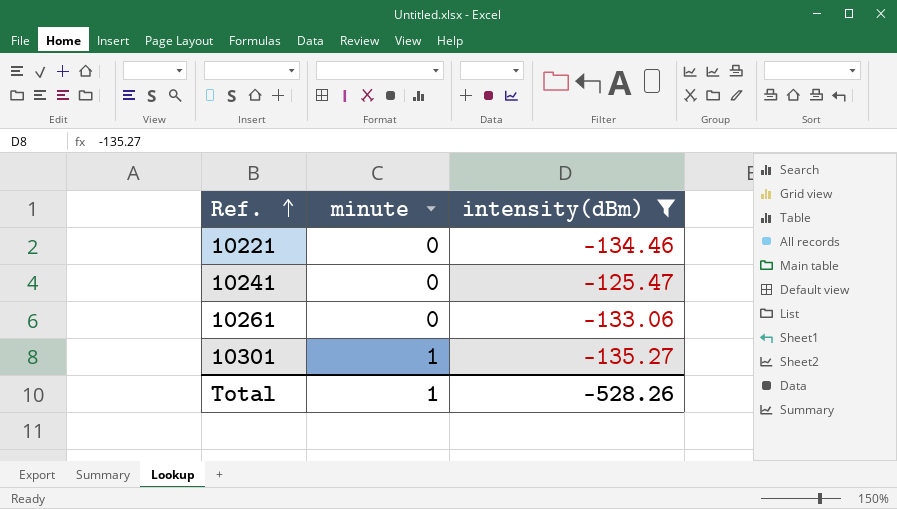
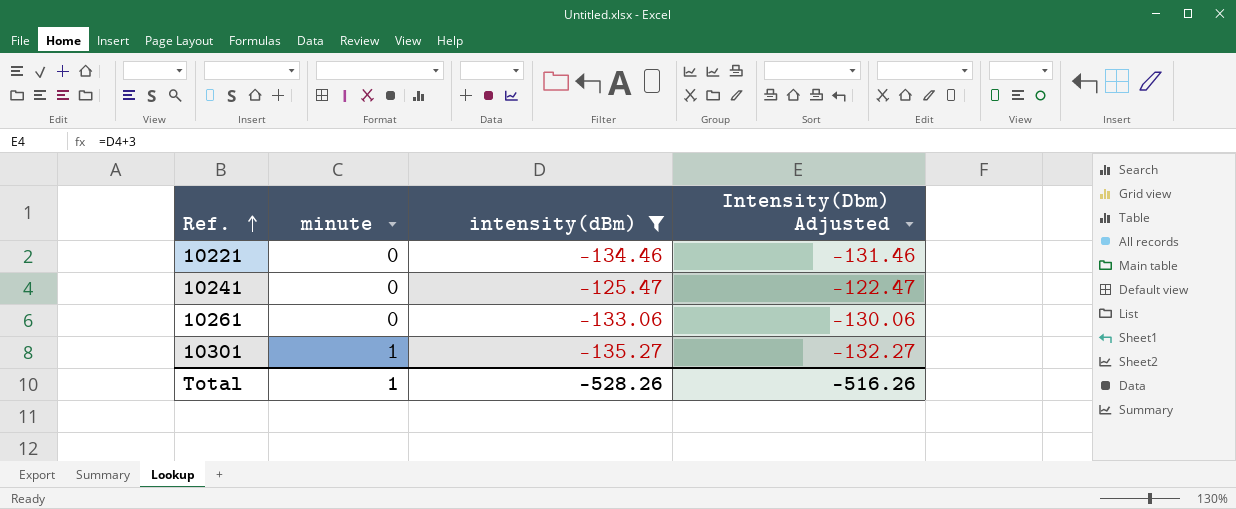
column Intensity(Dbm) Adjusted | formula: none -> [intensity(dBm)] + 3

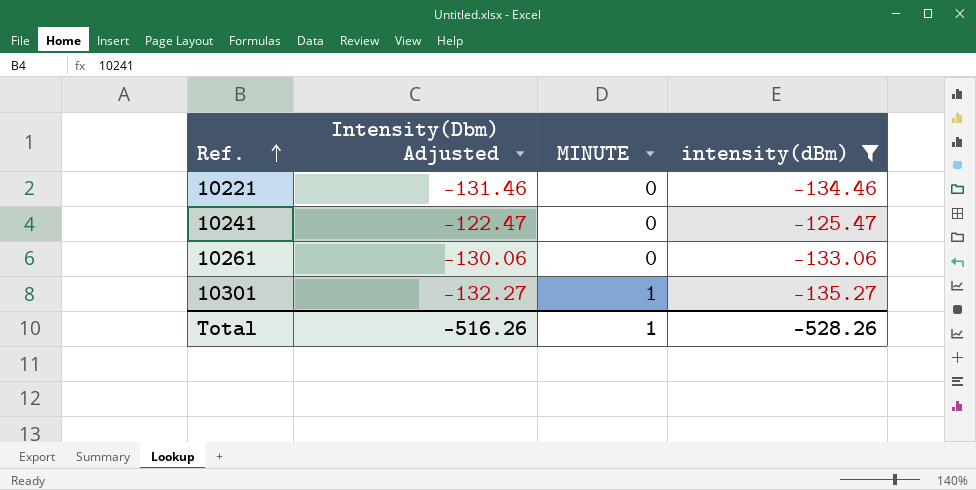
column Intensity(Dbm) Adjusted | position: 4 -> 2
column name: minute -> MINUTE

